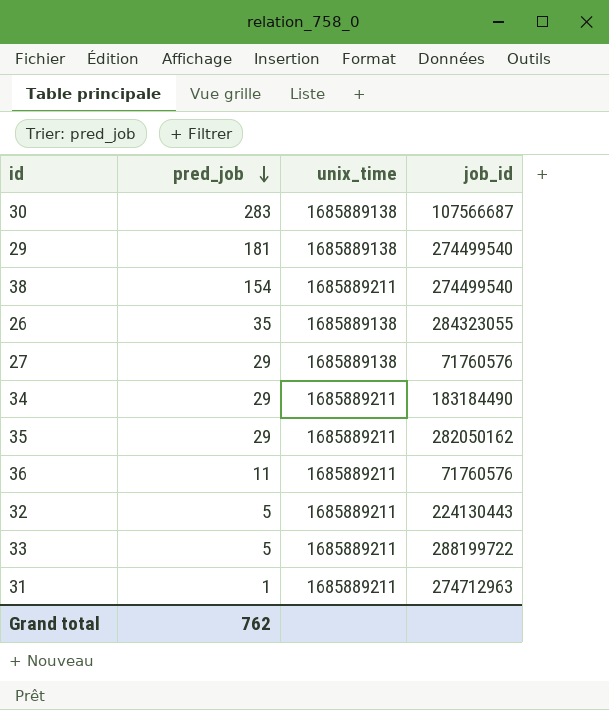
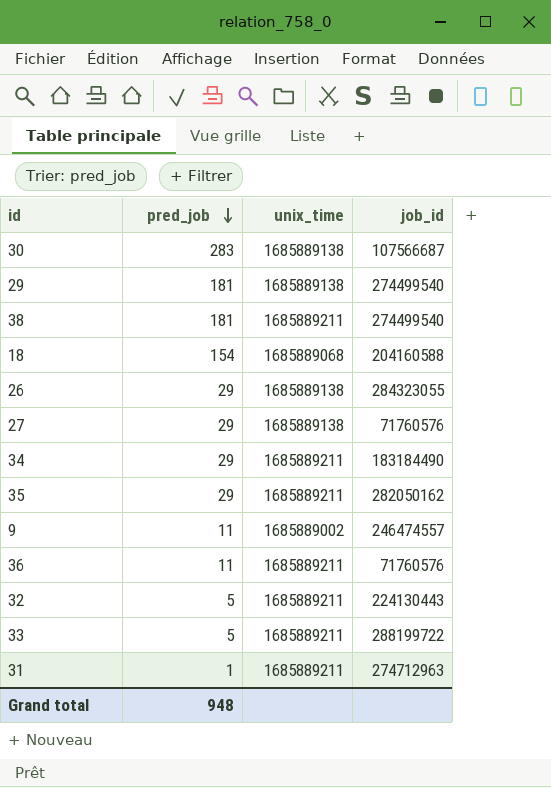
38 | pred_job: 154 -> 181
row 18: none -> 154 | 1685889068 | 204160588
26 | pred_job: 35 -> 29
row 9: none -> 11 | 1685889002 | 246474557
Grand total | pred_job: 762 -> 948

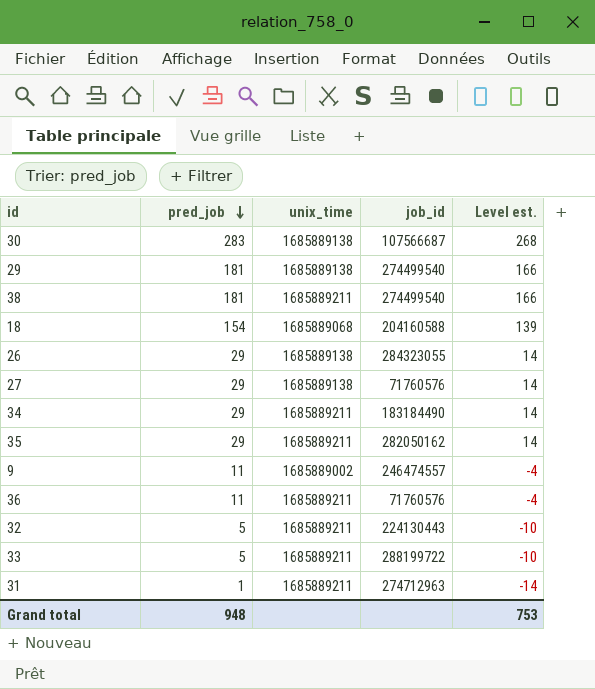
column Level est. | formula: none -> [pred_job] - 15

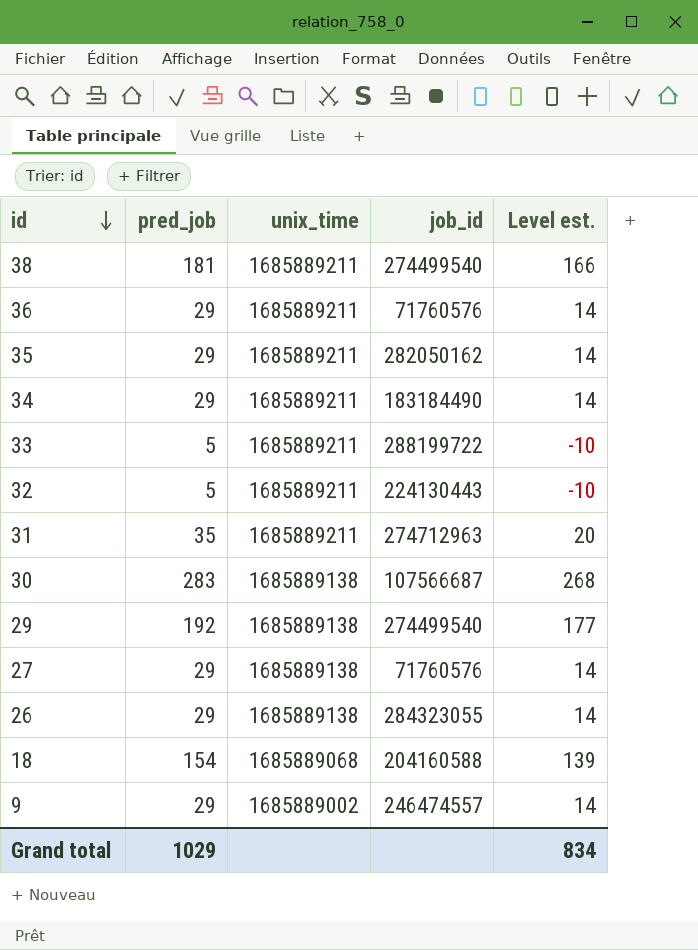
row order: pred_job descending -> id descending
36 | pred_job: 11 -> 29
36 | Level est.: -4 -> 14
31 | pred_job: 1 -> 35
31 | Level est.: -14 -> 20
29 | pred_job: 181 -> 192
29 | Level est.: 166 -> 177
9 | pred_job: 11 -> 29
9 | Level est.: -4 -> 14
Grand total | pred_job: 948 -> 1029
Grand total | Level est.: 753 -> 834

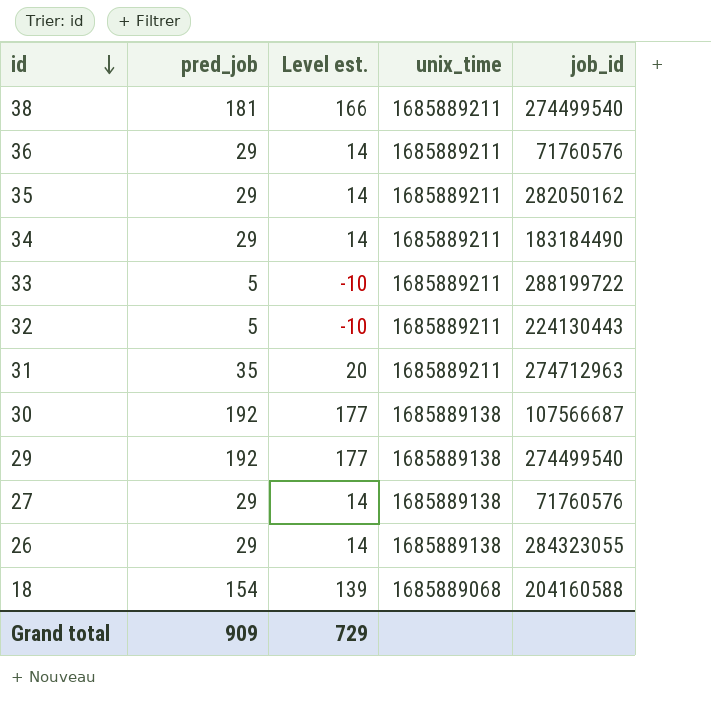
column Level est. | position: 5 -> 3
row 9: 29 | 1685889002 | 246474557 | 14 -> none
30 | pred_job: 283 -> 192
30 | Level est.: 268 -> 177
Grand total | pred_job: 1029 -> 909
Grand total | Level est.: 834 -> 729

